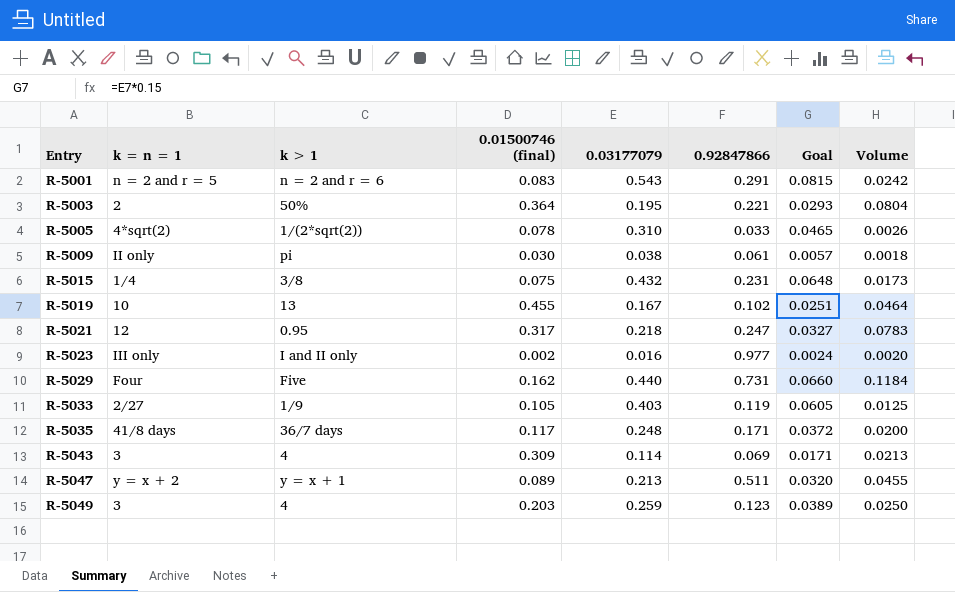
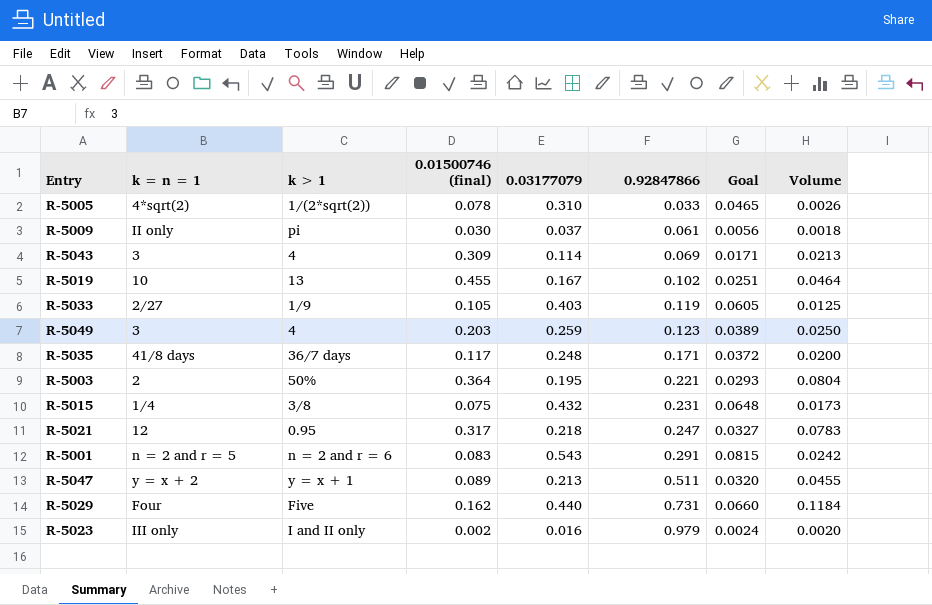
row order: Entry ascending -> 0.92847866 ascending
R-5009 | 0.03177079: 0.038 -> 0.037
R-5009 | Goal: 0.0057 -> 0.0056
R-5023 | 0.92847866: 0.977 -> 0.979

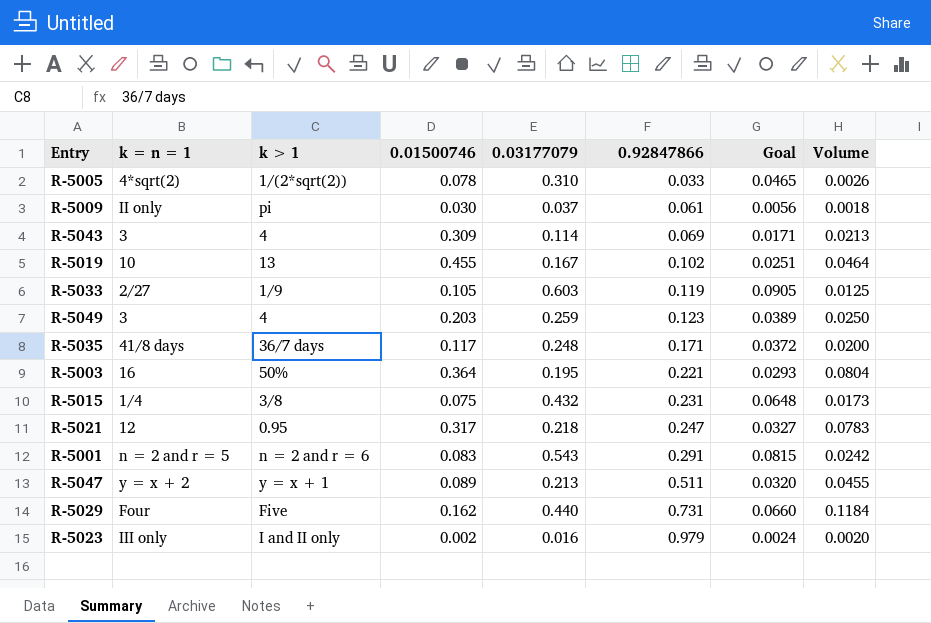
column name: 0.01500746 (final) -> 0.01500746
R-5033 | 0.03177079: 0.403 -> 0.603
R-5033 | Goal: 0.0605 -> 0.0905
R-5003 | k = n = 1: 2 -> 16

